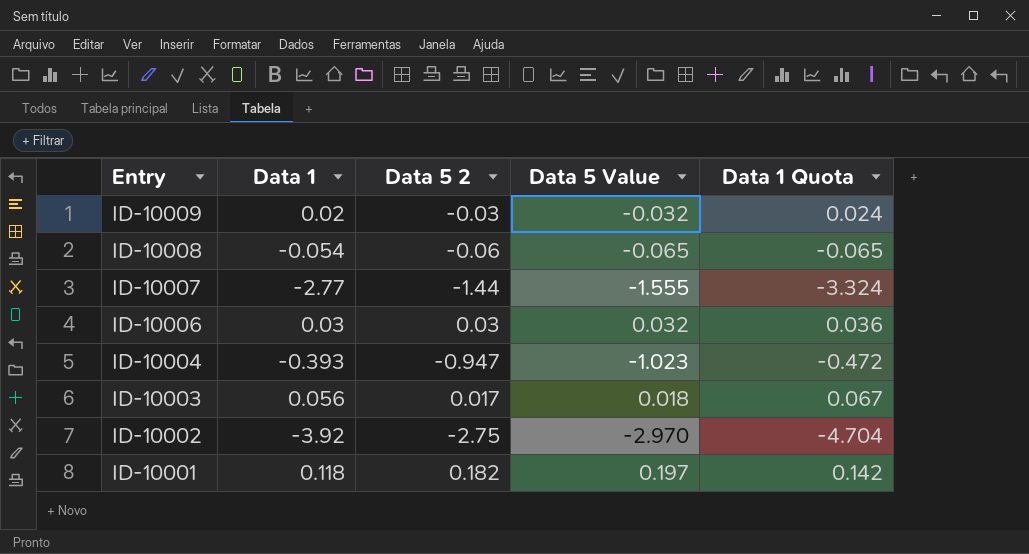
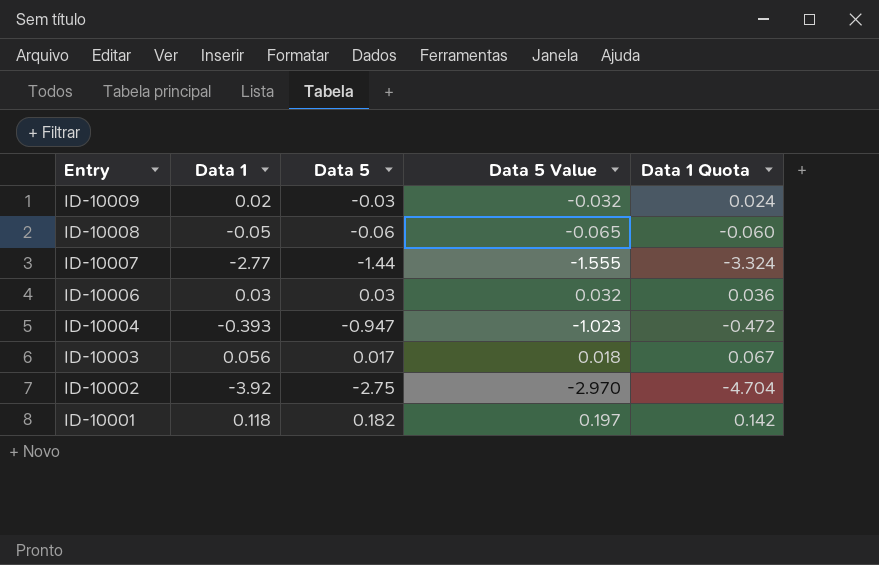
column name: Data 5 2 -> Data 5
ID-10008 | Data 1: -0.054 -> -0.05
ID-10008 | Data 1 Quota: -0.065 -> -0.060

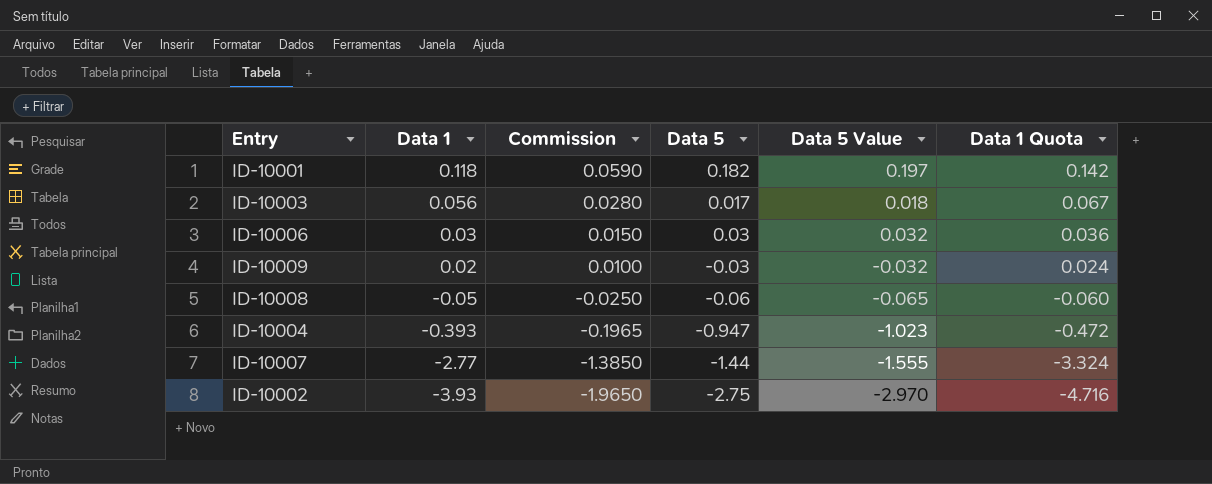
row order: Entry descending -> Data 1 descending
column Commission | formula: none -> [Data 1] * 0.5
ID-10002 | Data 1: -3.92 -> -3.93
ID-10002 | Data 1 Quota: -4.704 -> -4.716

